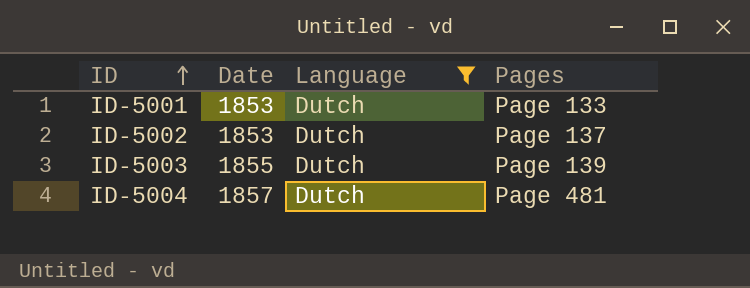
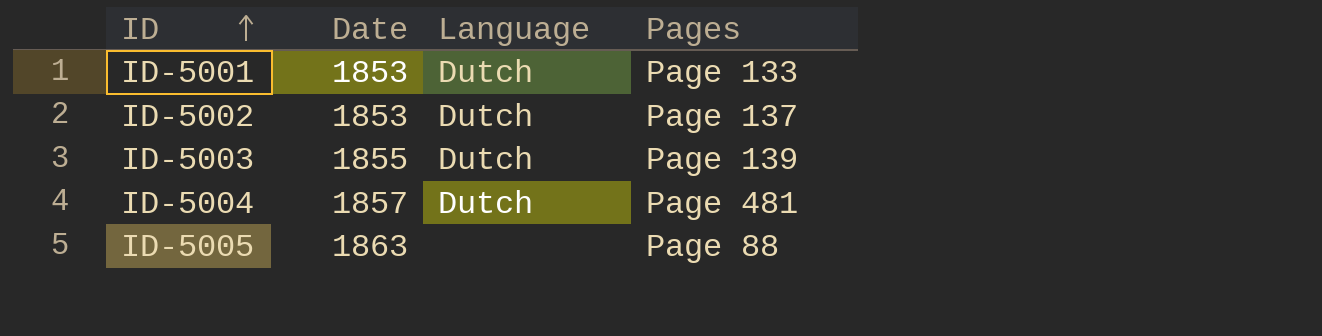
filter: Language = Dutch -> none

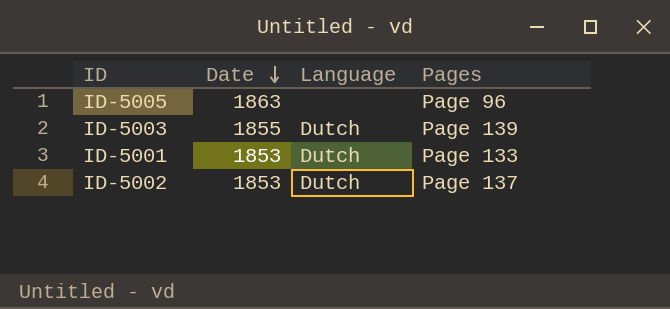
row order: ID ascending -> Date descending
row ID-5004: 1857 | Dutch | Page 481 -> none
ID-5005 | Pages: Page 88 -> Page 96

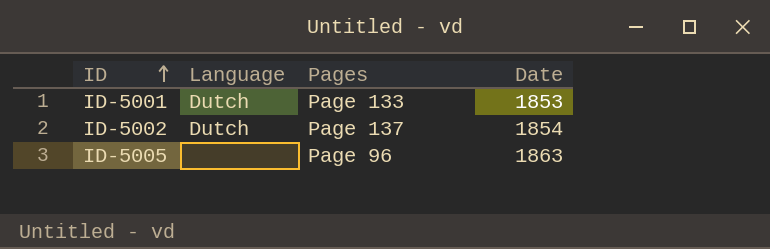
row order: Date descending -> ID ascending
column Date | position: 2 -> 4
row ID-5003: 1855 | Dutch | Page 139 -> none
ID-5002 | Date: 1853 -> 1854

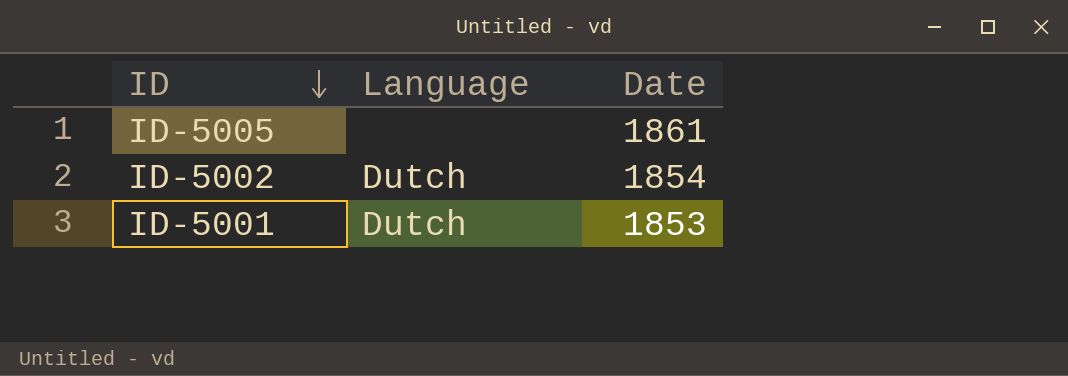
row order: ID ascending -> ID descending
column Pages | position: 3 -> none
ID-5005 | Date: 1863 -> 1861

